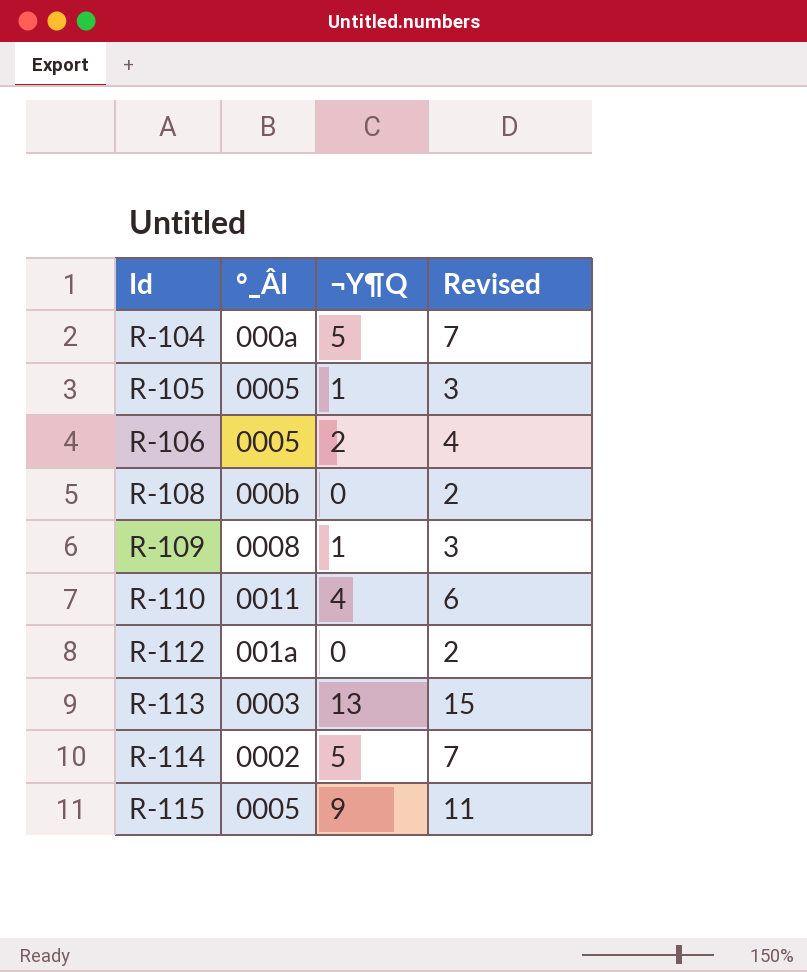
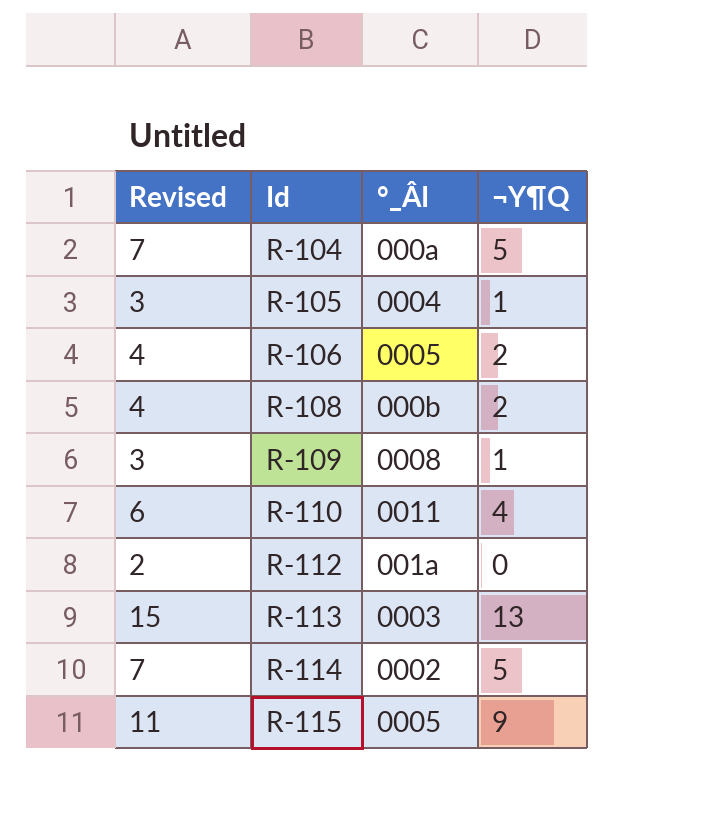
column Revised | position: 4 -> 1
R-105 | °_ÂI: 0005 -> 0004
R-108 | Revised: 2 -> 4
R-108 | ¬Y¶Q: 0 -> 2

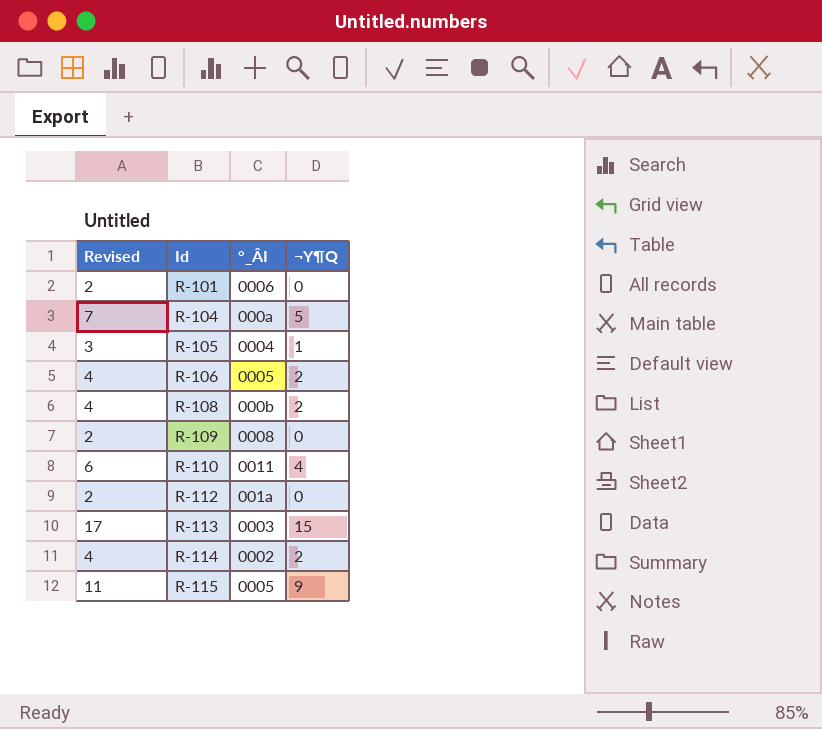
row R-101: none -> 2 | 0006 | 0
R-109 | Revised: 3 -> 2
R-109 | ¬Y¶Q: 1 -> 0
R-113 | Revised: 15 -> 17
R-113 | ¬Y¶Q: 13 -> 15
R-114 | Revised: 7 -> 4
R-114 | ¬Y¶Q: 5 -> 2

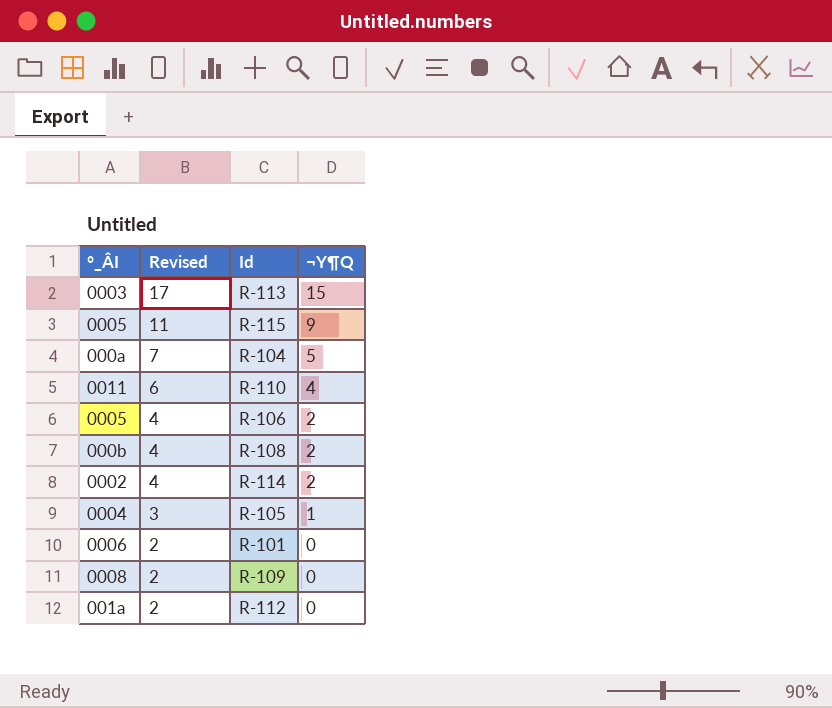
row order: Id ascending -> Revised descending
column °_ÂI | position: 3 -> 1

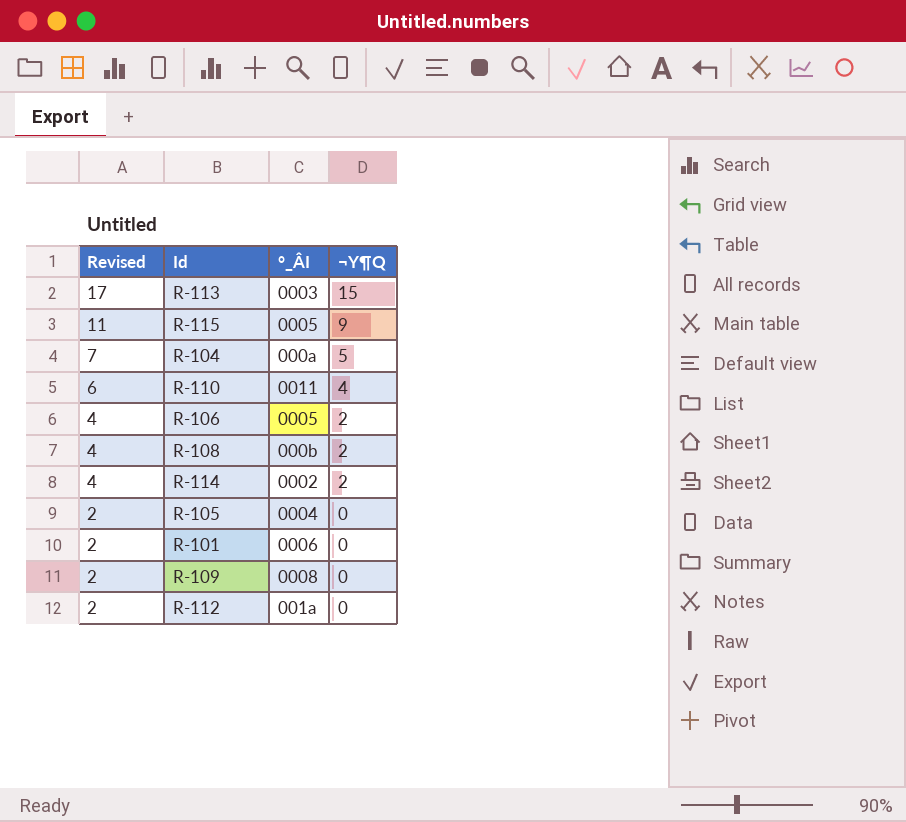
column °_ÂI | position: 1 -> 3
R-105 | Revised: 3 -> 2
R-105 | ¬Y¶Q: 1 -> 0

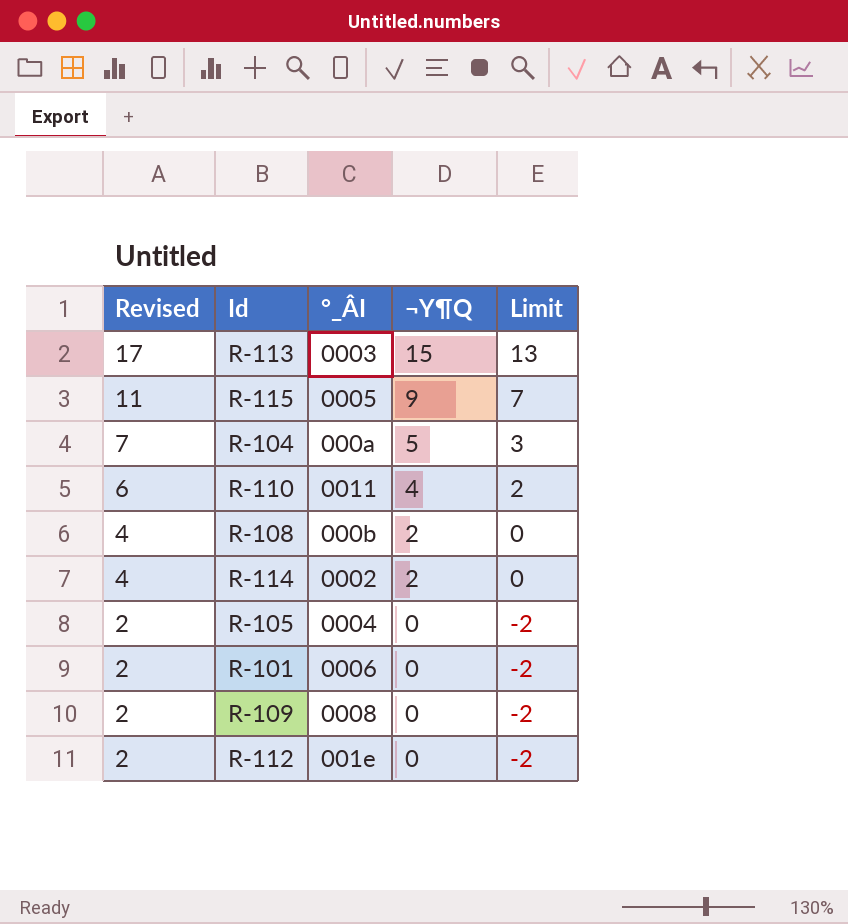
column Limit | formula: none -> [¬Y¶Q] - 2
row R-106: 4 | 0005 | 2 -> none
R-112 | °_ÂI: 001a -> 001e

